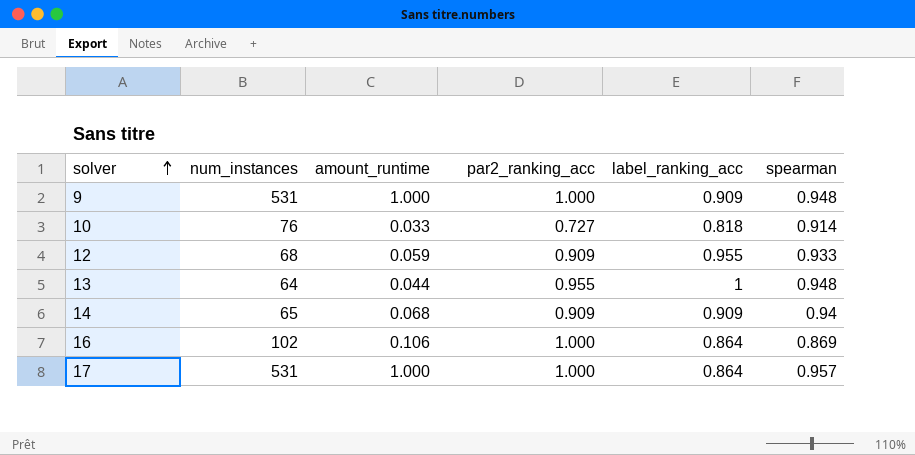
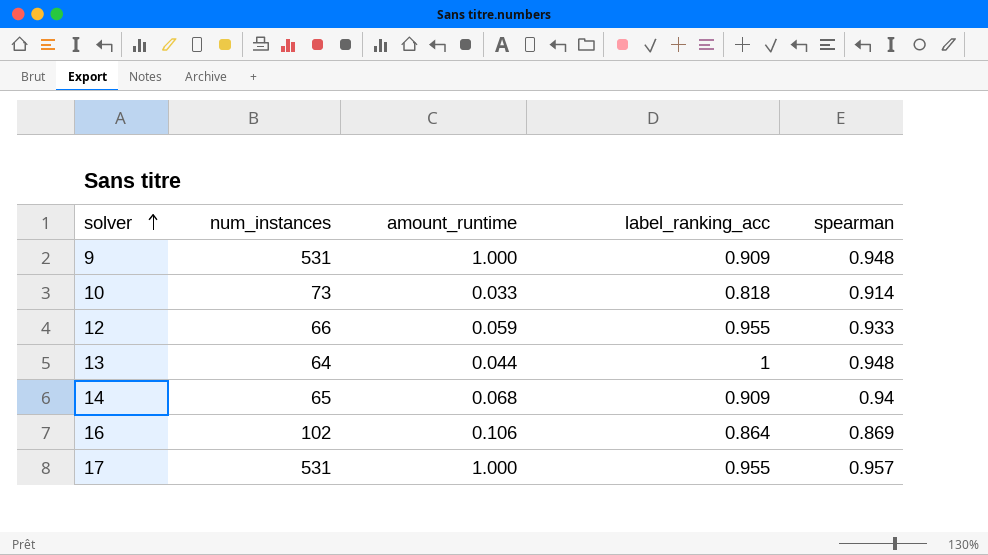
column par2_ranking_acc | position: 4 -> none
10 | num_instances: 76 -> 73
12 | num_instances: 68 -> 66
17 | label_ranking_acc: 0.864 -> 0.955

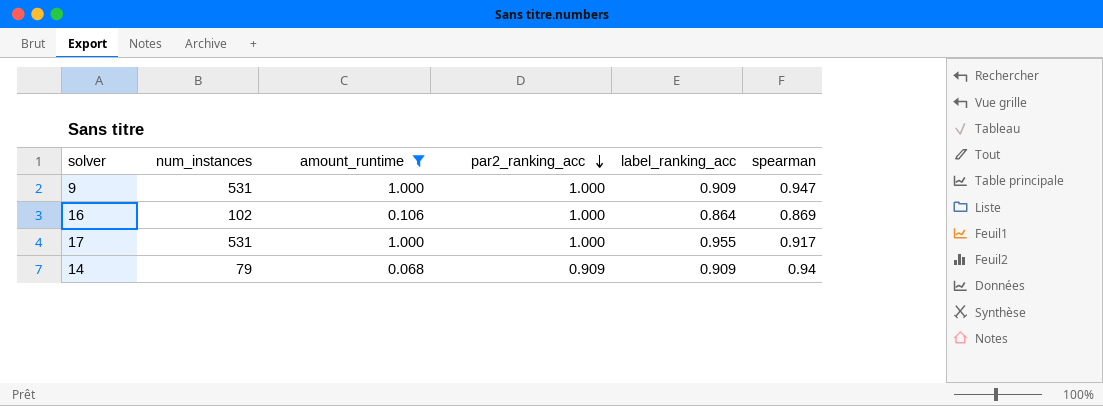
filter: none -> amount_runtime >= 0.068
row order: solver ascending -> par2_ranking_acc descending
column par2_ranking_acc | position: none -> 4
9 | spearman: 0.948 -> 0.947
17 | spearman: 0.957 -> 0.917
14 | num_instances: 65 -> 79

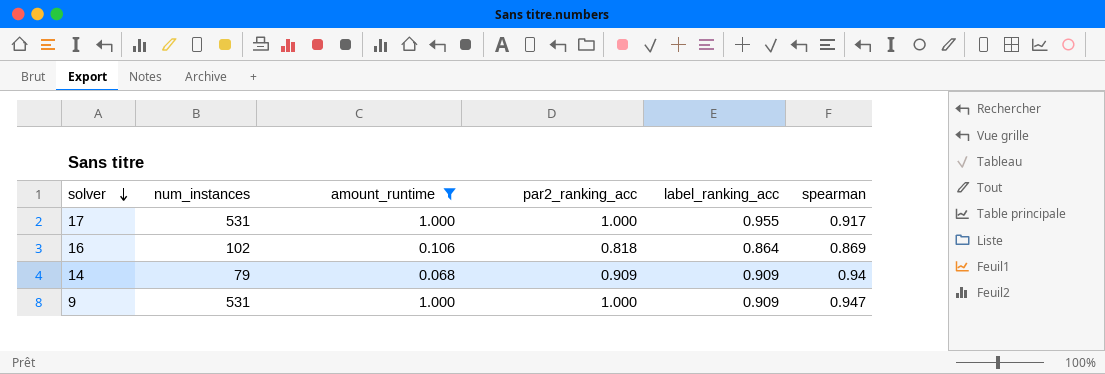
row order: par2_ranking_acc descending -> solver descending
16 | par2_ranking_acc: 1.000 -> 0.818

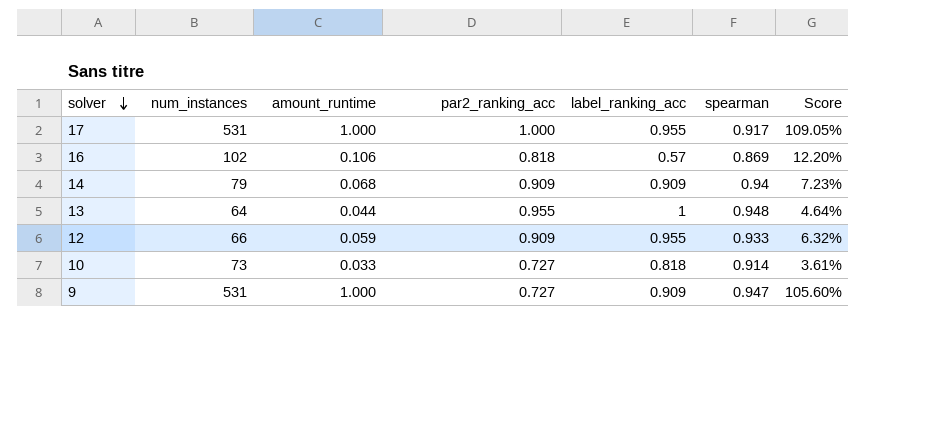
filter: amount_runtime >= 0.068 -> none
column Score | formula: none -> [amount_runtime] / [spearman]
16 | label_ranking_acc: 0.864 -> 0.57
9 | par2_ranking_acc: 1.000 -> 0.727

